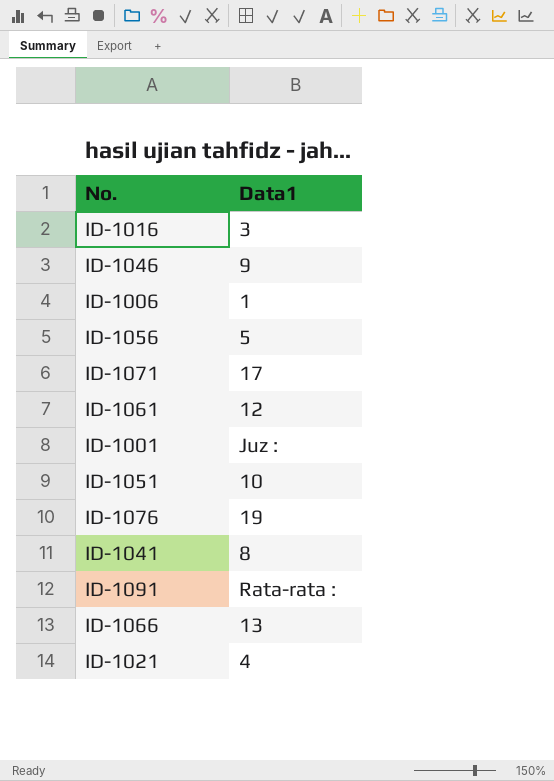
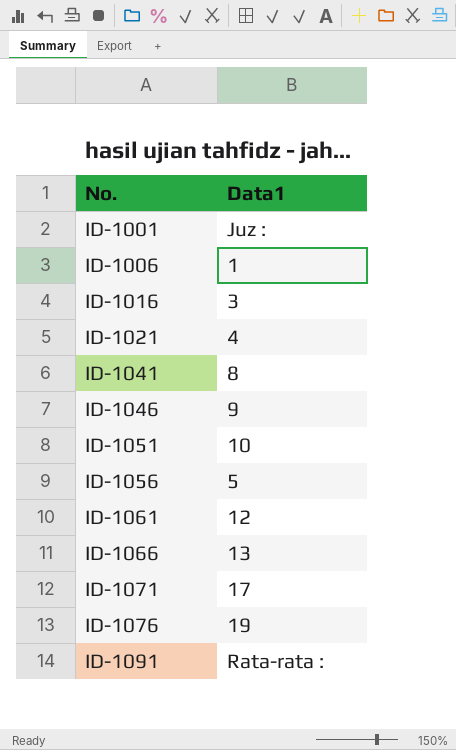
row order: none -> No. ascending

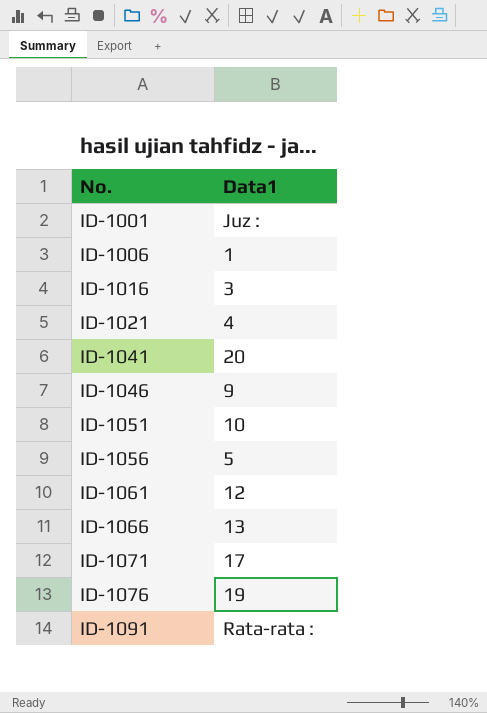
ID-1041 | Data1: 8 -> 20

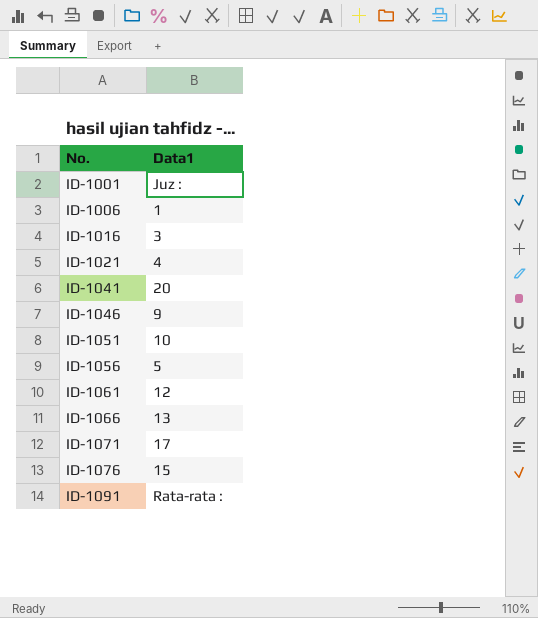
ID-1076 | Data1: 19 -> 15

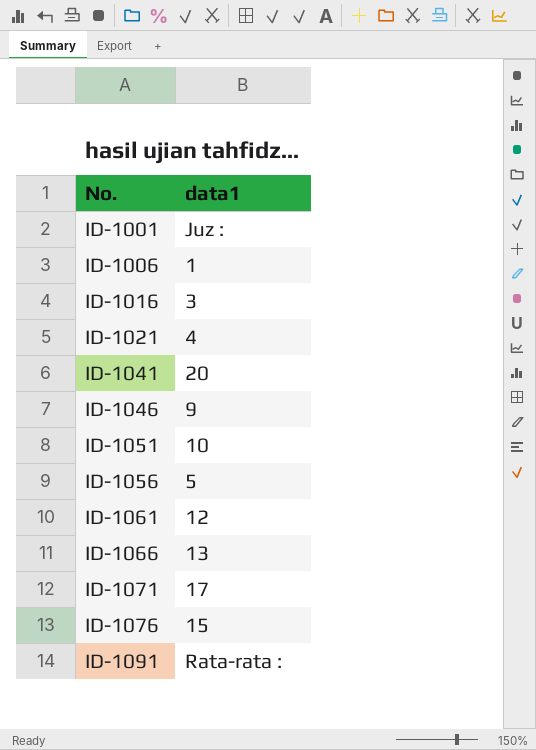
column name: Data1 -> data1

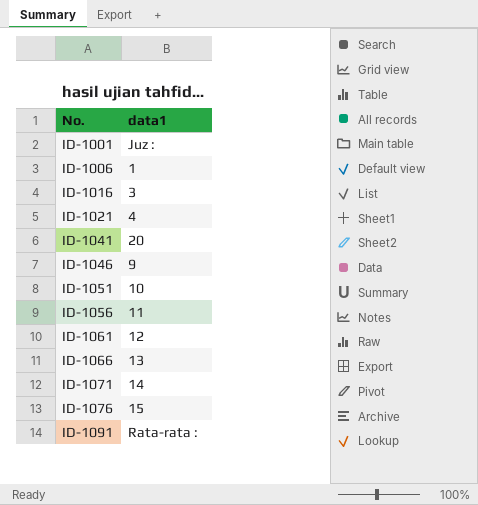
ID-1056 | data1: 5 -> 11
ID-1071 | data1: 17 -> 14

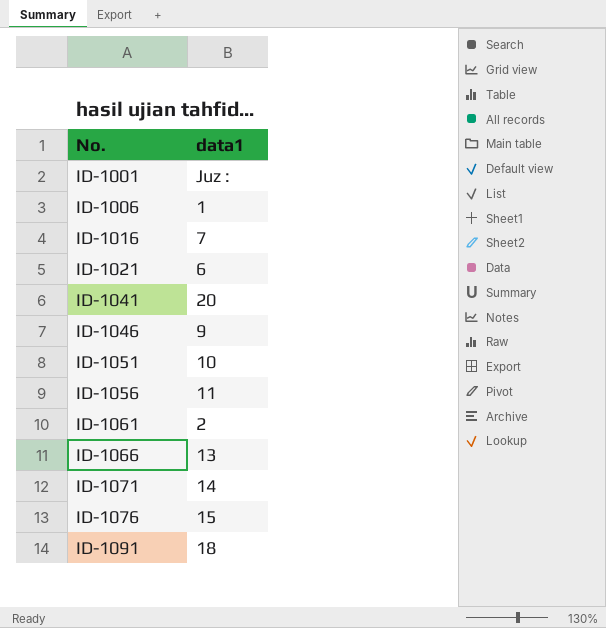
ID-1016 | data1: 3 -> 7
ID-1021 | data1: 4 -> 6
ID-1061 | data1: 12 -> 2
ID-1091 | data1: Rata-rata : -> 18

